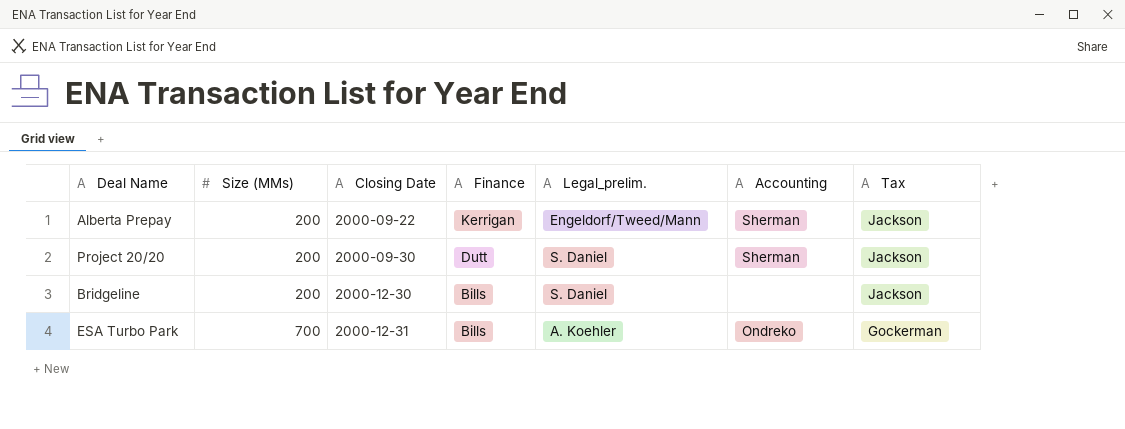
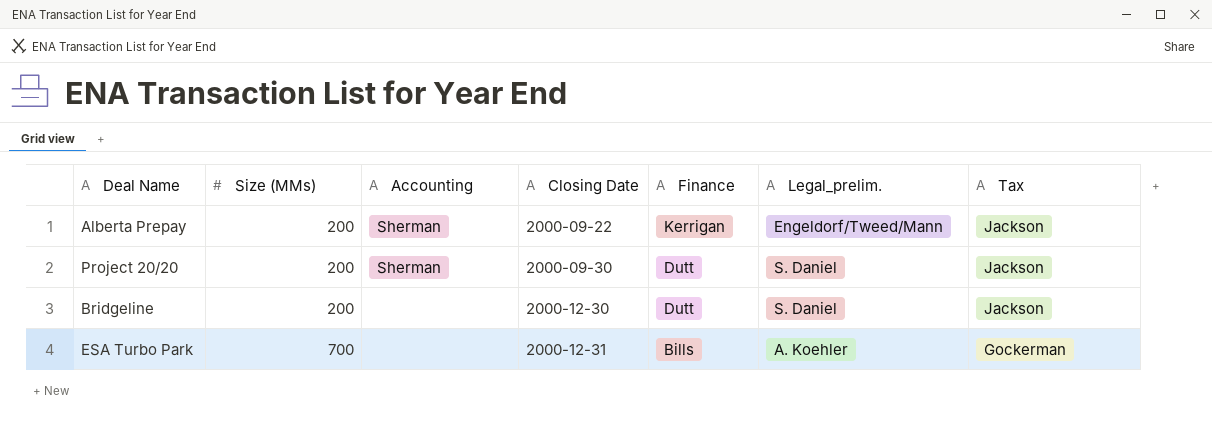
column Accounting | position: 6 -> 3
Bridgeline | Finance: Bills -> Dutt
ESA Turbo Park | Accounting: Ondreko -> none

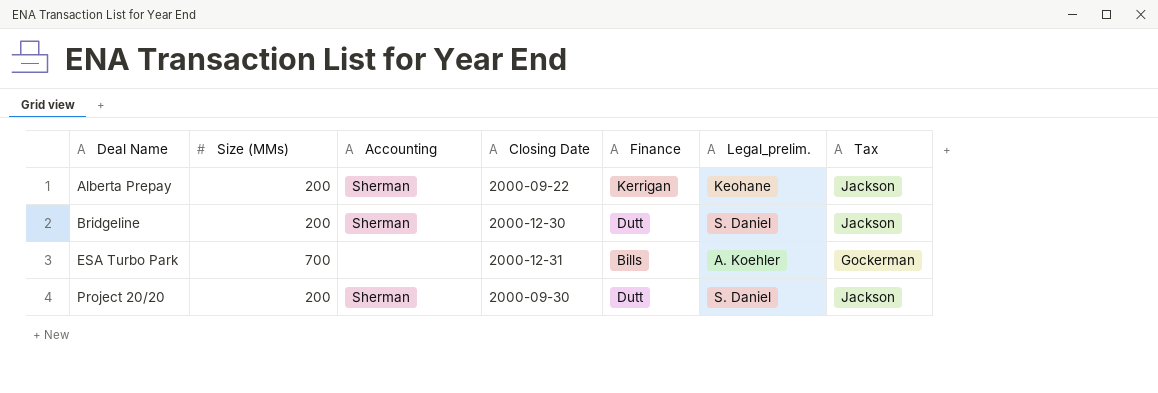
row order: Size (MMs) ascending -> Deal Name ascending
Alberta Prepay | Legal_prelim.: Engeldorf/Tweed/Mann -> Keohane
Bridgeline | Accounting: none -> Sherman

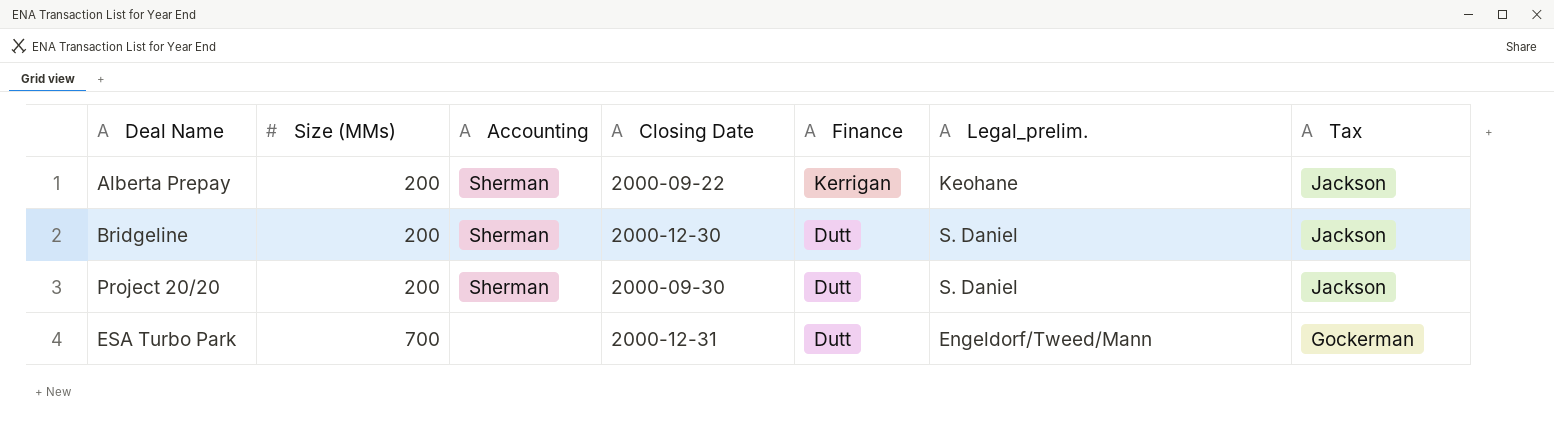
row order: Deal Name ascending -> Size (MMs) ascending
ESA Turbo Park | Finance: Bills -> Dutt
ESA Turbo Park | Legal_prelim.: A. Koehler -> Engeldorf/Tweed/Mann

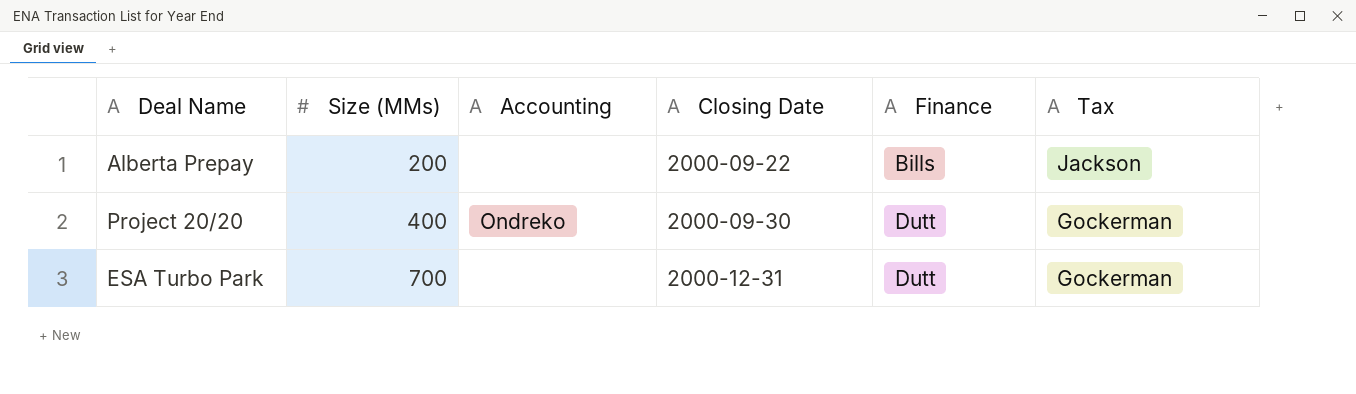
column Legal_prelim. | position: 6 -> none
row Bridgeline: 200 | Sherman | 2000-12-30 | Dutt | S. Daniel | Jackson -> none
Alberta Prepay | Accounting: Sherman -> none
Alberta Prepay | Finance: Kerrigan -> Bills
Project 20/20 | Size (MMs): 200 -> 400
Project 20/20 | Accounting: Sherman -> Ondreko
Project 20/20 | Tax: Jackson -> Gockerman

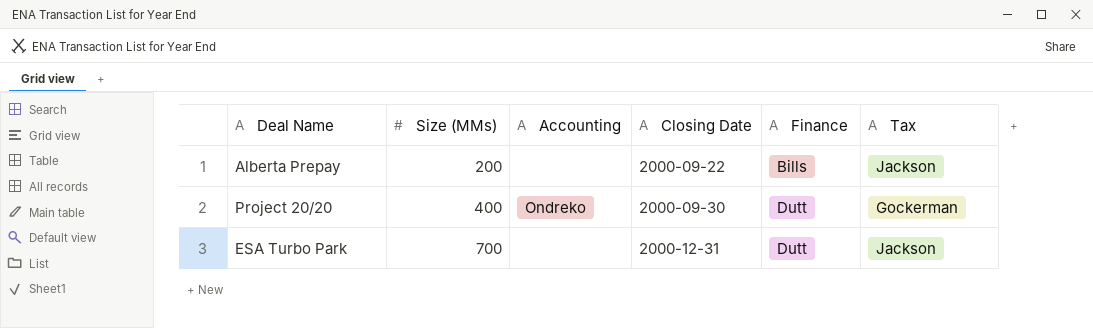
ESA Turbo Park | Tax: Gockerman -> Jackson

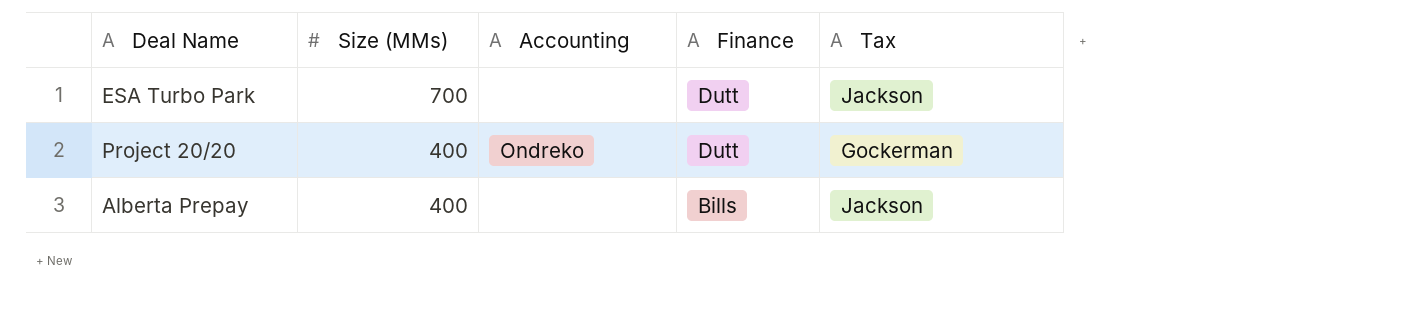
row order: Size (MMs) ascending -> Size (MMs) descending
column Closing Date | position: 4 -> none
Alberta Prepay | Size (MMs): 200 -> 400

